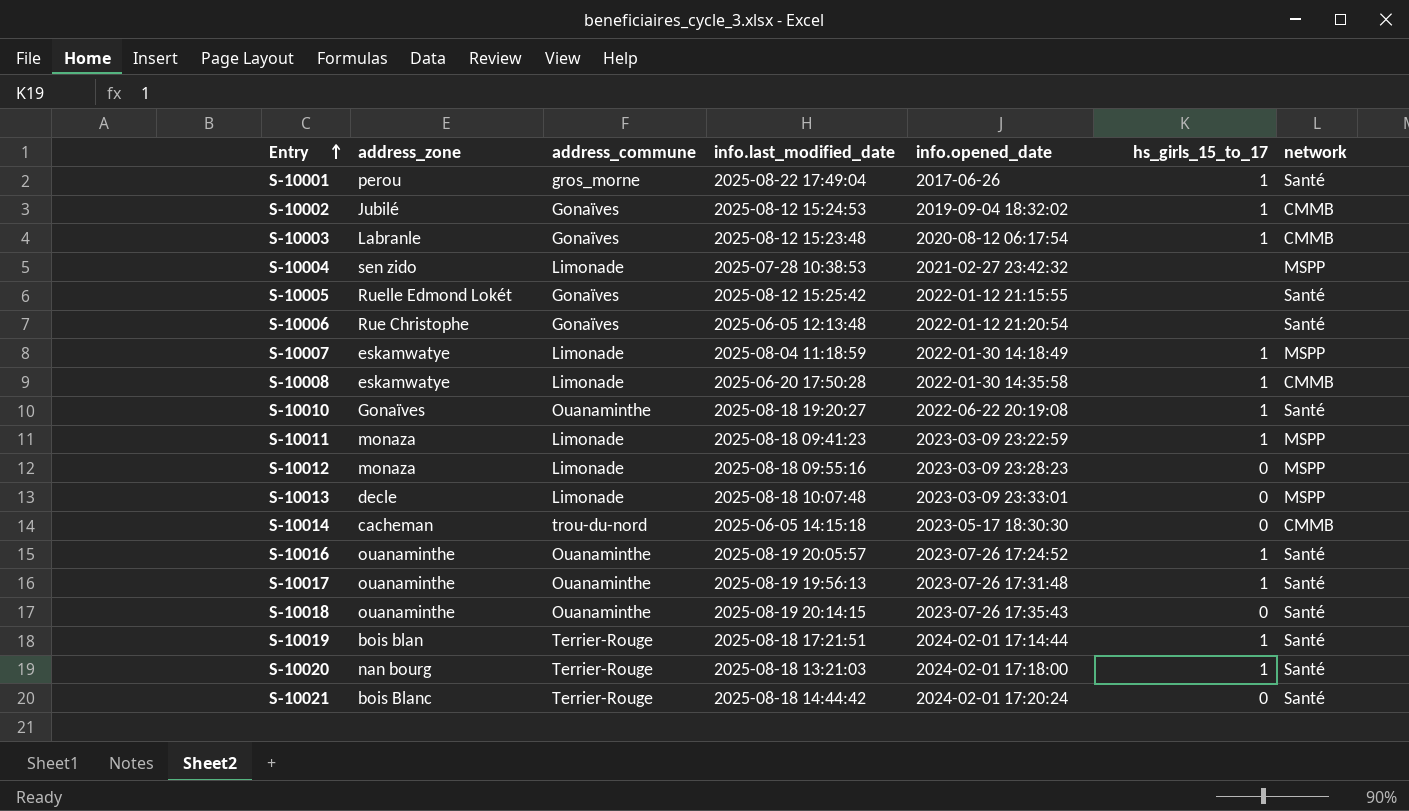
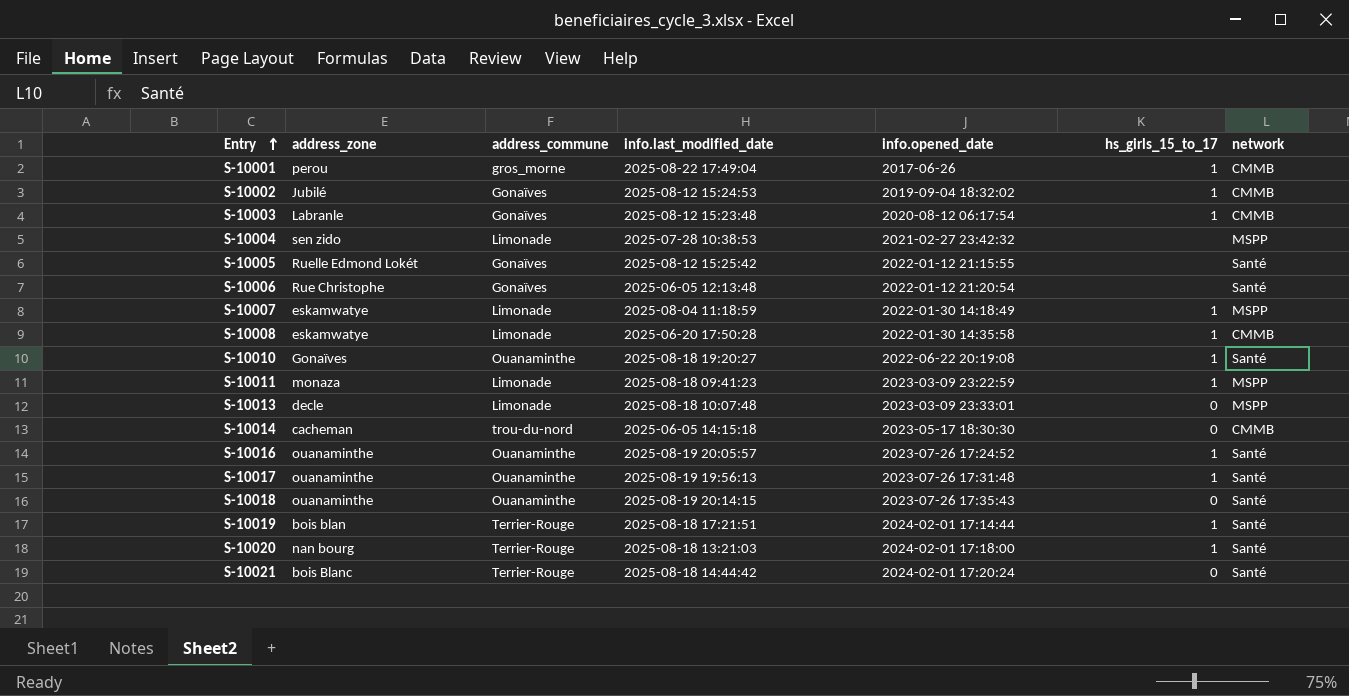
row S-10012: monaza | Limonade | 2025-08-18 09:55:16 | 2023-03-09 23:28:23 | 0 | MSPP -> none
S-10001 | network: Santé -> CMMB

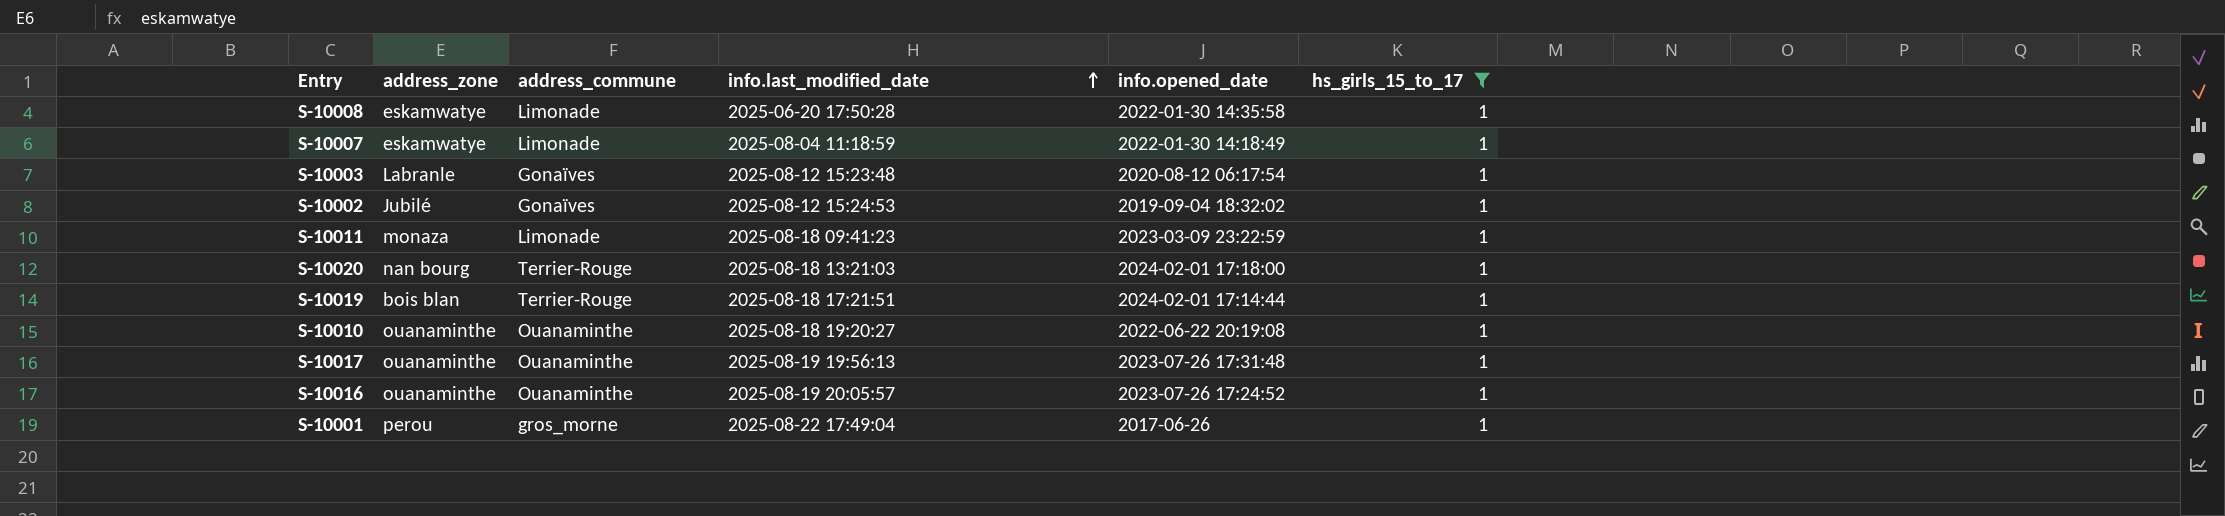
filter: none -> hs_girls_15_to_17 = 1
row order: Entry ascending -> info.last_modified_date ascending
column network | position: 7 -> none
S-10010 | address_zone: Gonaïves -> ouanaminthe

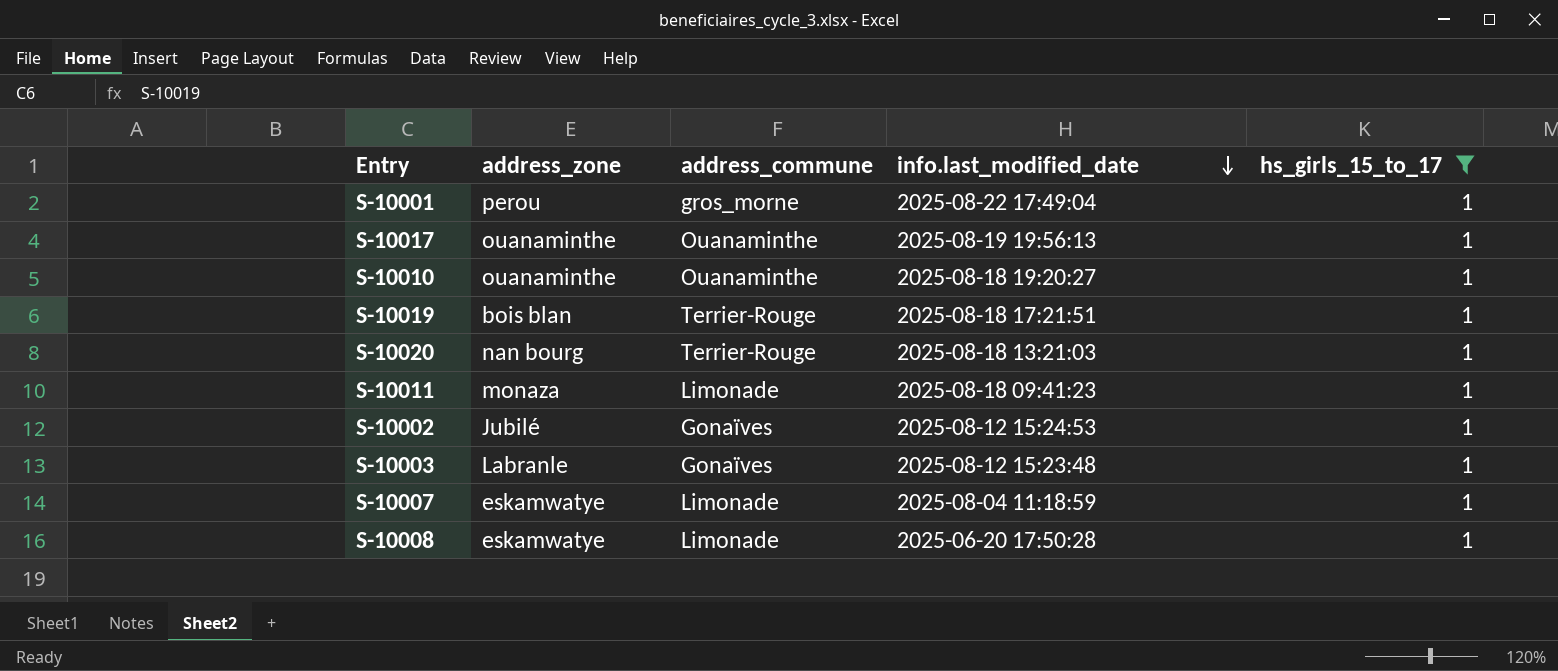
row order: info.last_modified_date ascending -> info.last_modified_date descending
column info.opened_date | position: 5 -> none
row S-10016: ouanaminthe | Ouanaminthe | 2025-08-19 20:05:57 | 2023-07-26 17:24:52 | 1 -> none

